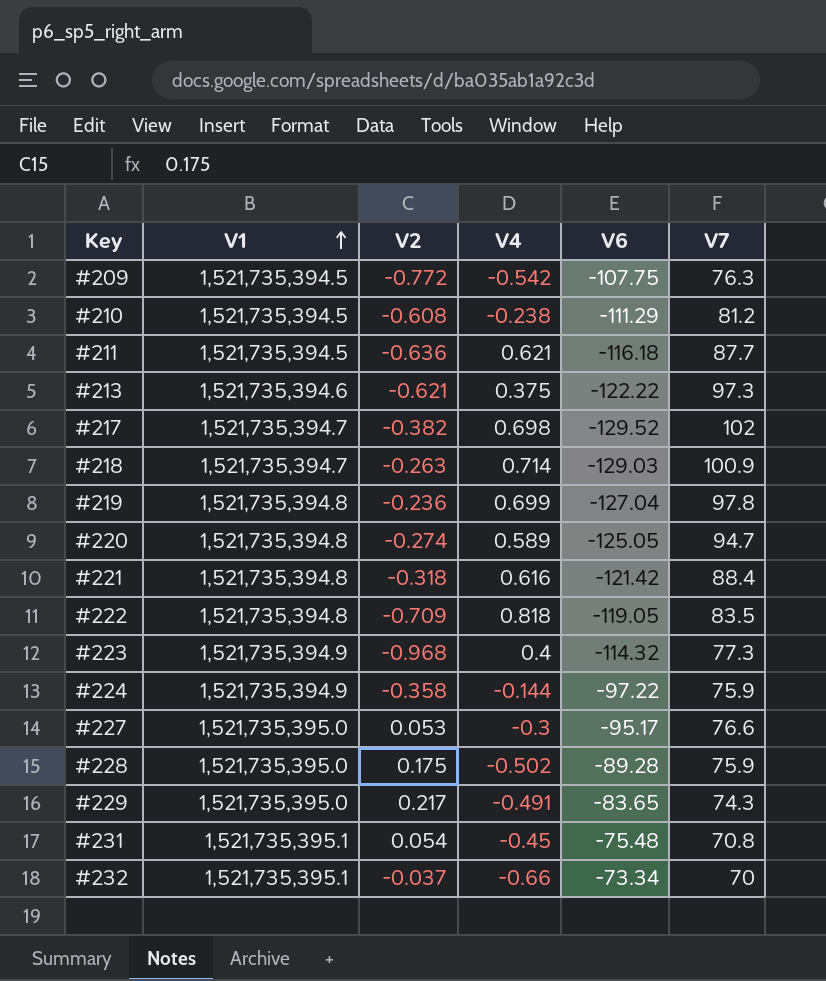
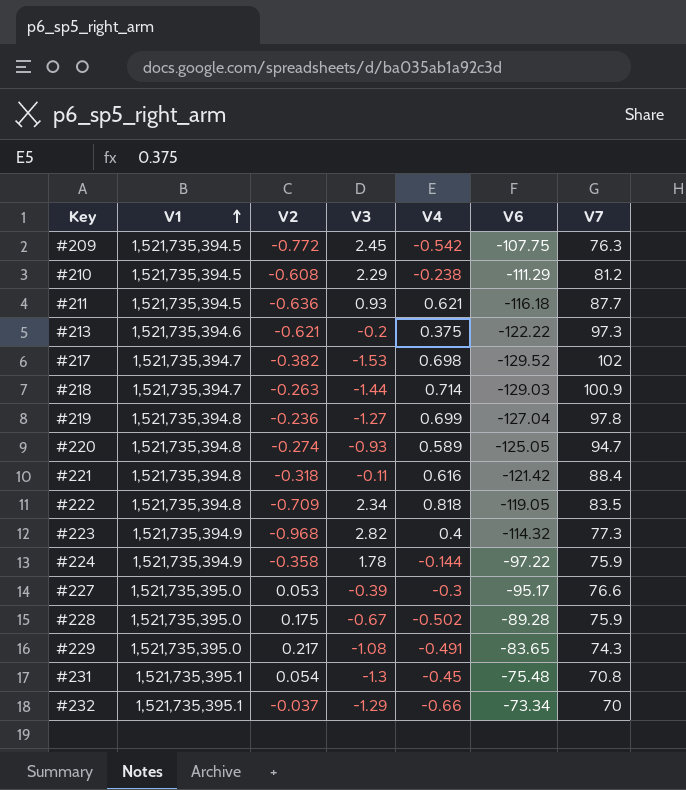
column V3 | position: none -> 4

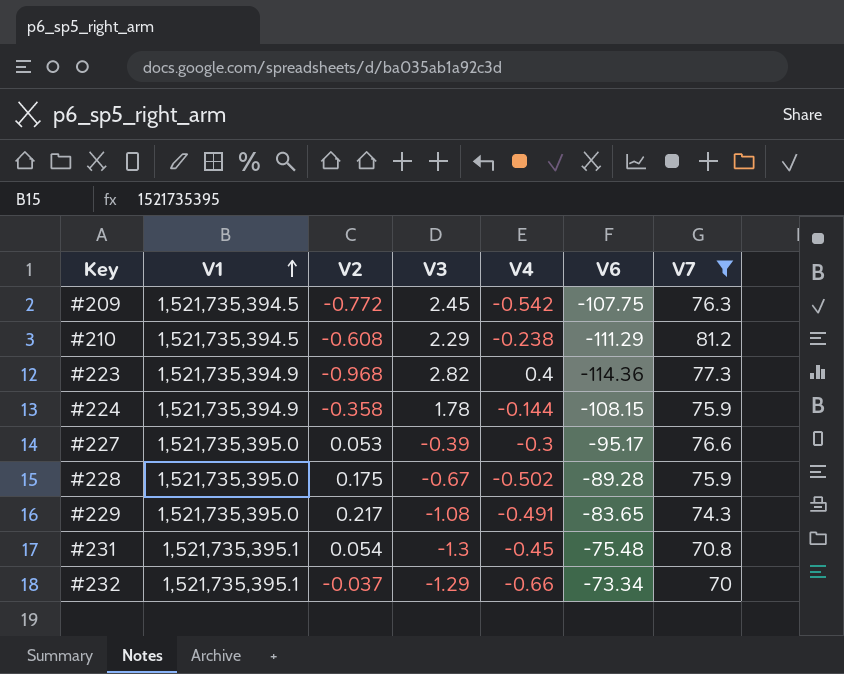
filter: none -> V7 <= 81.2
#223 | V6: -114.32 -> -114.36
#224 | V6: -97.22 -> -108.15

